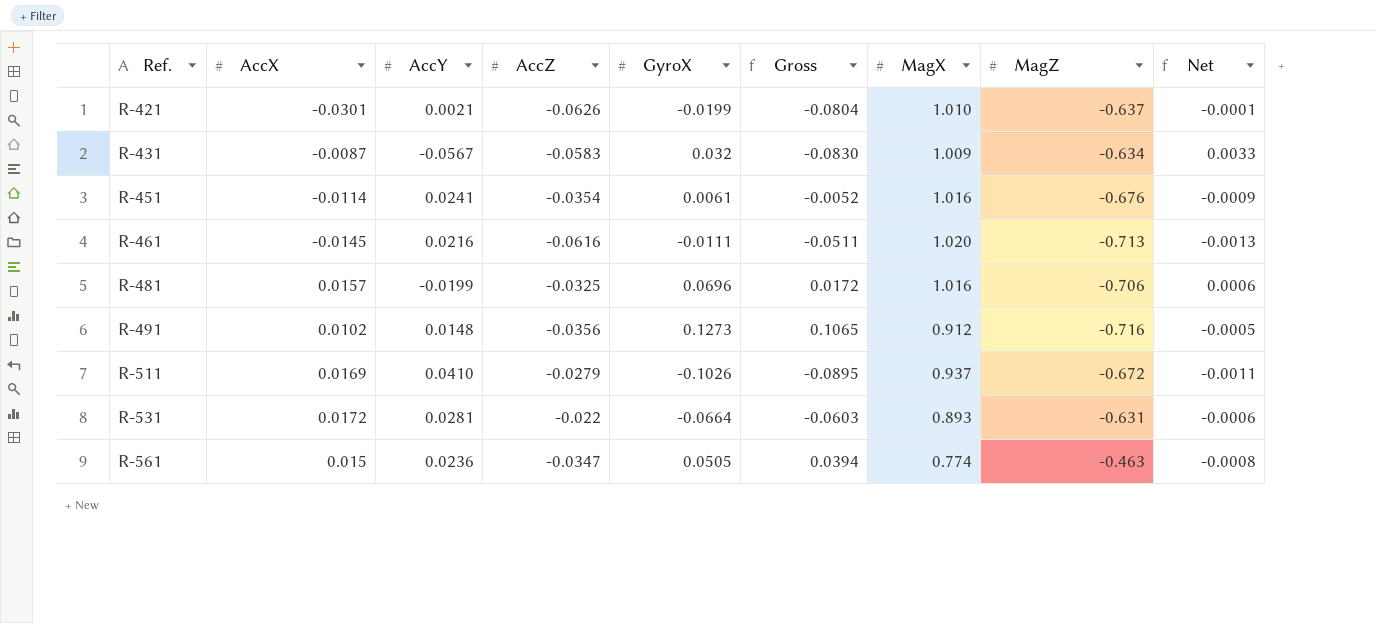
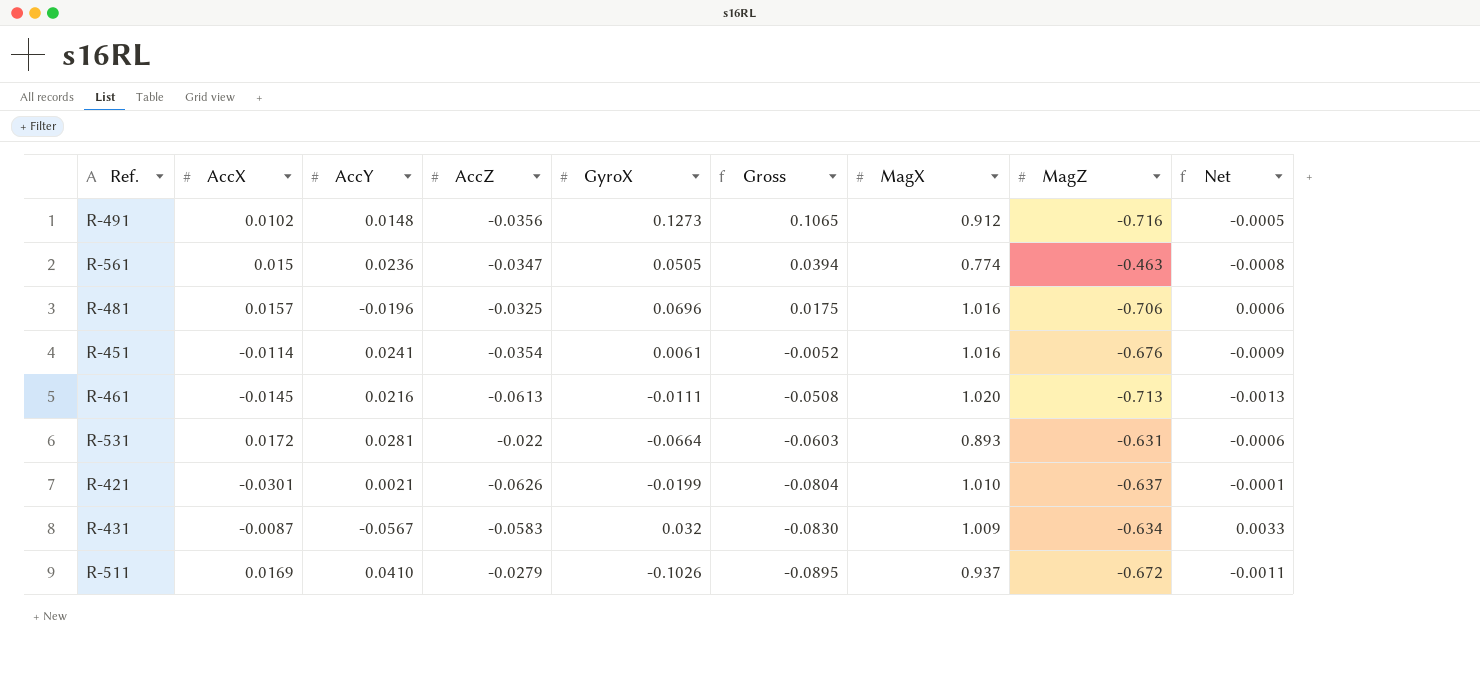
row order: Ref. ascending -> Gross descending
R-481 | AccY: -0.0199 -> -0.0196
R-481 | Gross: 0.0172 -> 0.0175
R-461 | AccZ: -0.0616 -> -0.0613
R-461 | Gross: -0.0511 -> -0.0508

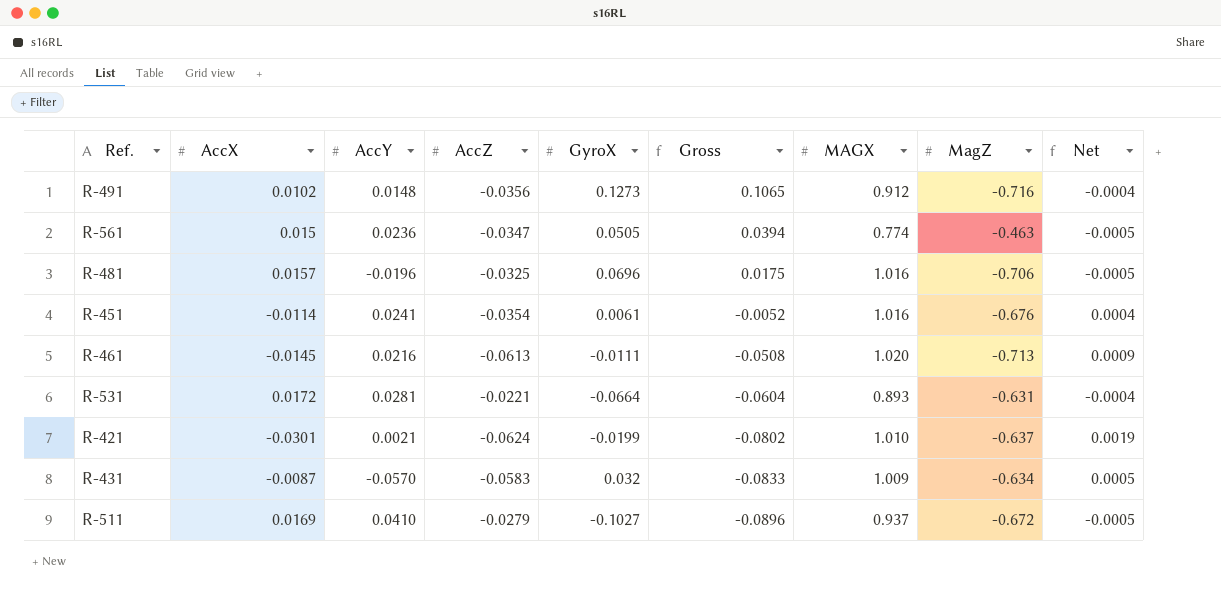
column name: MagX -> MAGX
column Net | formula: [AccY] * [AccZ] -> [AccX] * [AccZ]
R-531 | AccZ: -0.022 -> -0.0221
R-531 | Gross: -0.0603 -> -0.0604
R-421 | AccZ: -0.0626 -> -0.0624
R-421 | Gross: -0.0804 -> -0.0802
R-431 | AccY: -0.0567 -> -0.0570
R-431 | Gross: -0.0830 -> -0.0833
R-511 | GyroX: -0.1026 -> -0.1027
R-511 | Gross: -0.0895 -> -0.0896

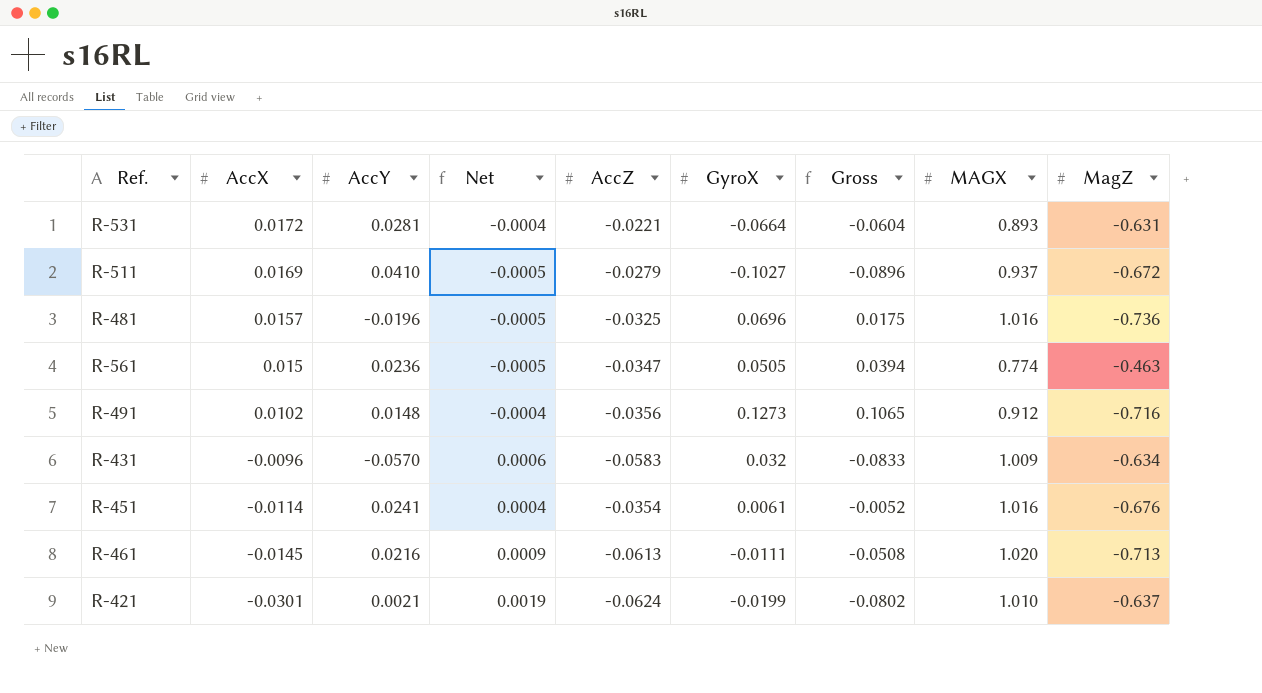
row order: Gross descending -> AccX descending
column Net | position: 9 -> 4
R-481 | MagZ: -0.706 -> -0.736
R-431 | AccX: -0.0087 -> -0.0096
R-431 | Net: 0.0005 -> 0.0006

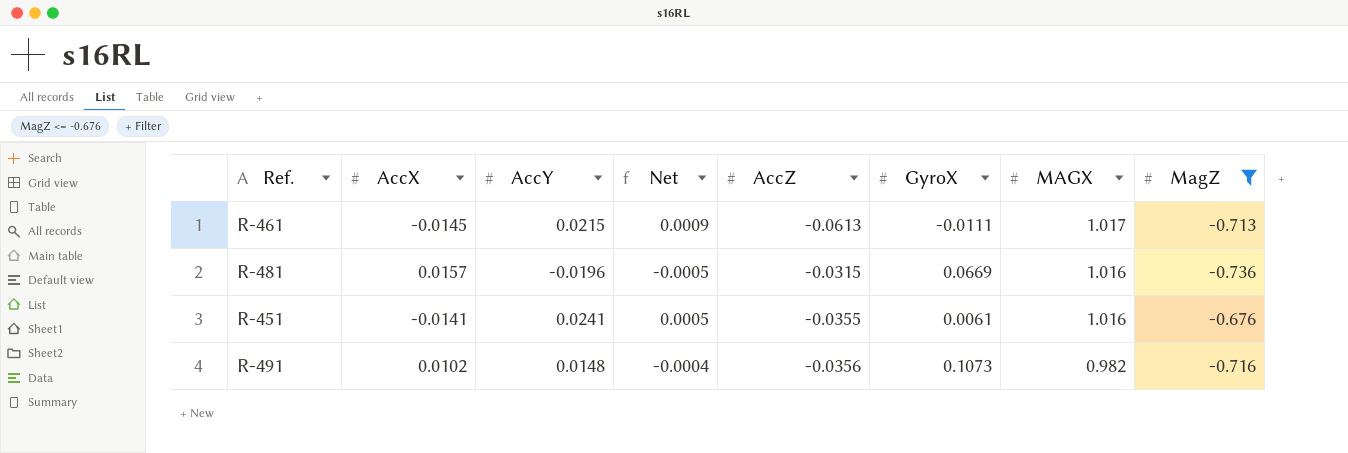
filter: none -> MagZ <= -0.676
row order: AccX descending -> MAGX descending
column Gross | formula: [AccY] + [AccZ] + [GyroX] -> none
R-461 | AccY: 0.0216 -> 0.0215
R-461 | MAGX: 1.020 -> 1.017
R-481 | AccZ: -0.0325 -> -0.0315
R-481 | GyroX: 0.0696 -> 0.0669
R-451 | AccX: -0.0114 -> -0.0141
R-451 | Net: 0.0004 -> 0.0005
R-451 | AccZ: -0.0354 -> -0.0355
R-491 | GyroX: 0.1273 -> 0.1073
R-491 | MAGX: 0.912 -> 0.982

